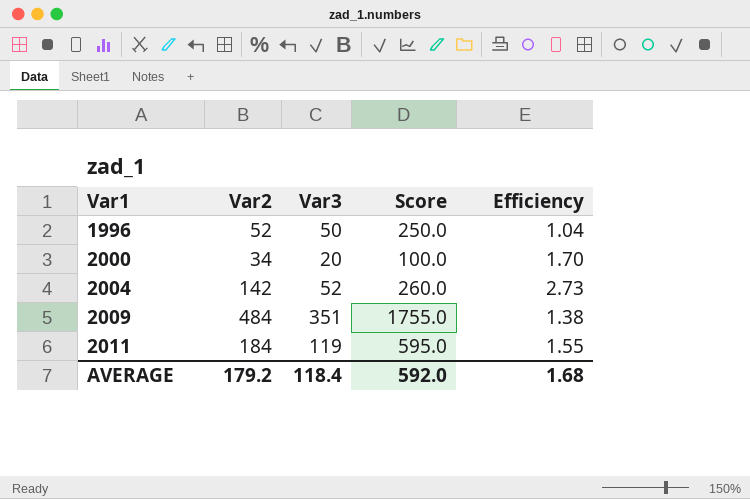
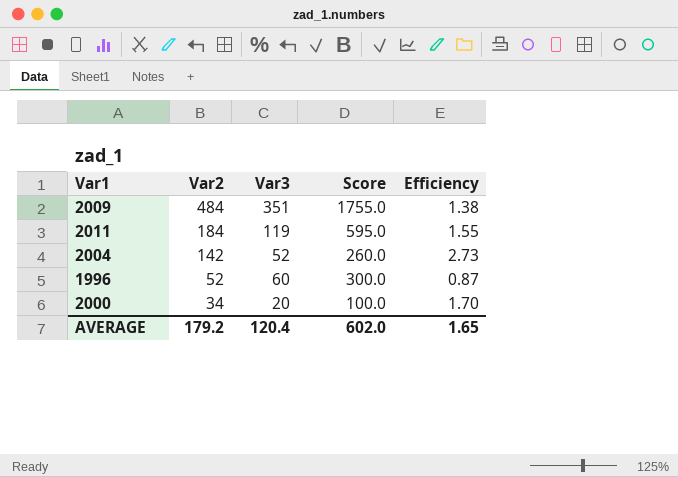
row order: Var1 ascending -> Var2 descending
1996 | Var3: 50 -> 60
1996 | Score: 250.0 -> 300.0
1996 | Efficiency: 1.04 -> 0.87
AVERAGE | Var3: 118.4 -> 120.4
AVERAGE | Score: 592.0 -> 602.0
AVERAGE | Efficiency: 1.68 -> 1.65

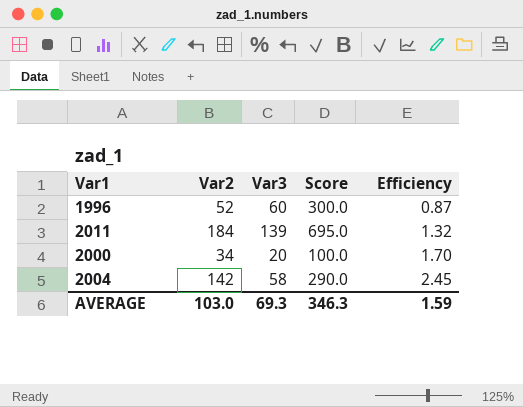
row order: Var2 descending -> Efficiency ascending
row 2009: 484 | 351 | 1755.0 | 1.38 -> none
2011 | Var3: 119 -> 139
2011 | Score: 595.0 -> 695.0
2011 | Efficiency: 1.55 -> 1.32
2004 | Var3: 52 -> 58
2004 | Score: 260.0 -> 290.0
2004 | Efficiency: 2.73 -> 2.45
AVERAGE | Var2: 179.2 -> 103.0
AVERAGE | Var3: 120.4 -> 69.3
AVERAGE | Score: 602.0 -> 346.3
AVERAGE | Efficiency: 1.65 -> 1.59

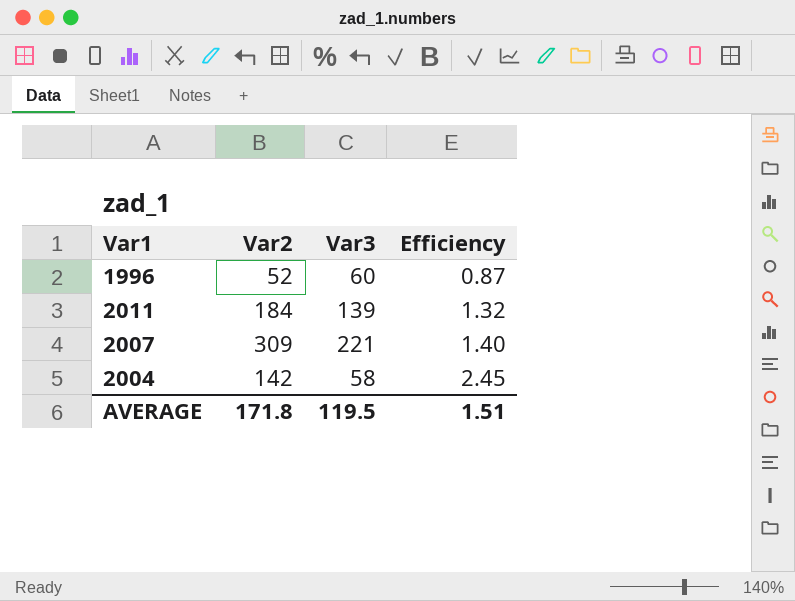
column Score | formula: [Var3] * 5 -> none
row 2000: 34 | 20 | 100.0 | 1.70 -> none
row 2007: none -> 309 | 221 | 1.40
AVERAGE | Var2: 103.0 -> 171.8
AVERAGE | Var3: 69.3 -> 119.5
AVERAGE | Efficiency: 1.59 -> 1.51

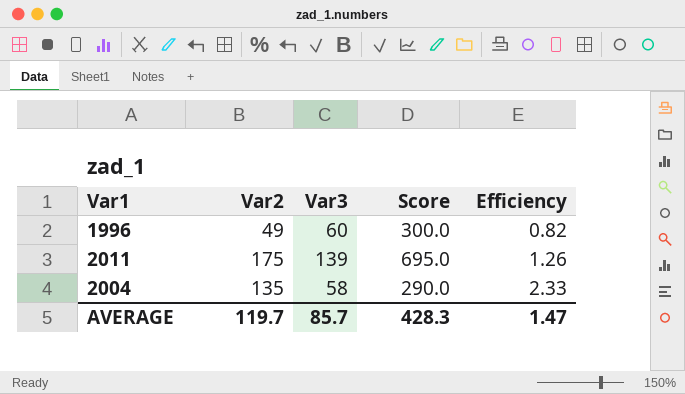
column Score | formula: none -> [Var3] * 5
row 2007: 309 | 221 | 1.40 -> none
1996 | Var2: 52 -> 49
1996 | Efficiency: 0.87 -> 0.82
2011 | Var2: 184 -> 175
2011 | Efficiency: 1.32 -> 1.26
2004 | Var2: 142 -> 135
2004 | Efficiency: 2.45 -> 2.33
AVERAGE | Var2: 171.8 -> 119.7
AVERAGE | Var3: 119.5 -> 85.7
AVERAGE | Efficiency: 1.51 -> 1.47

